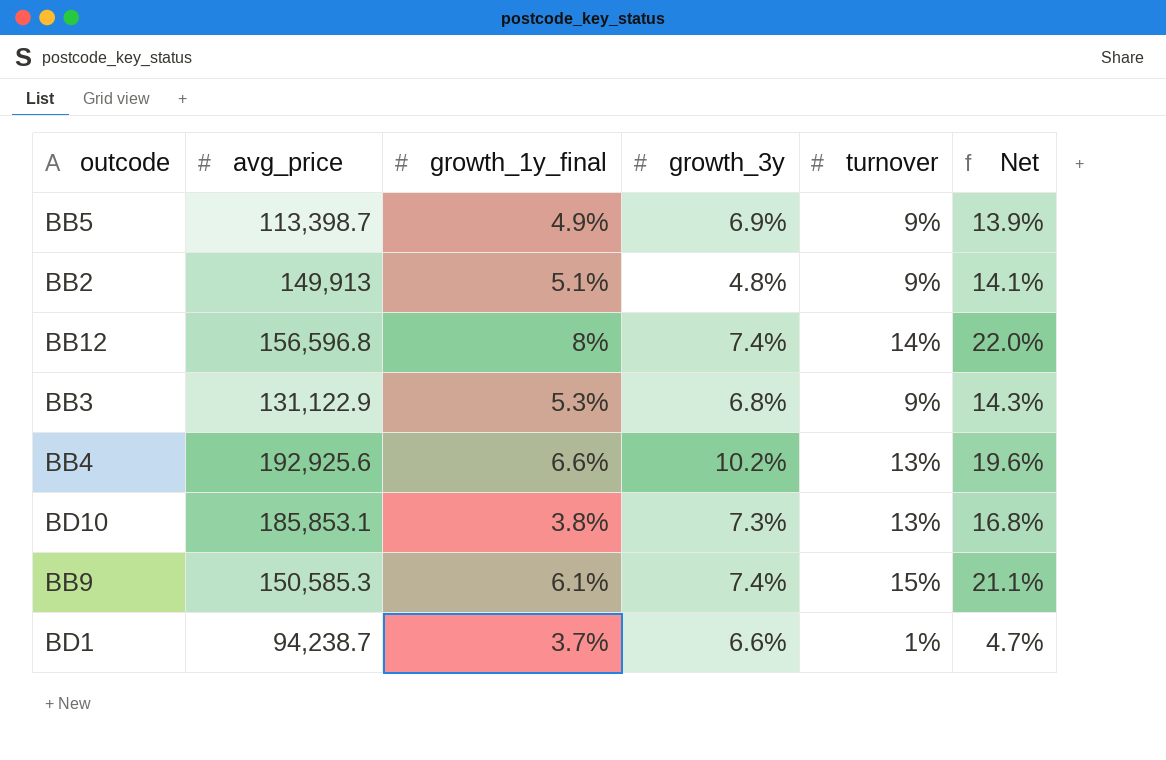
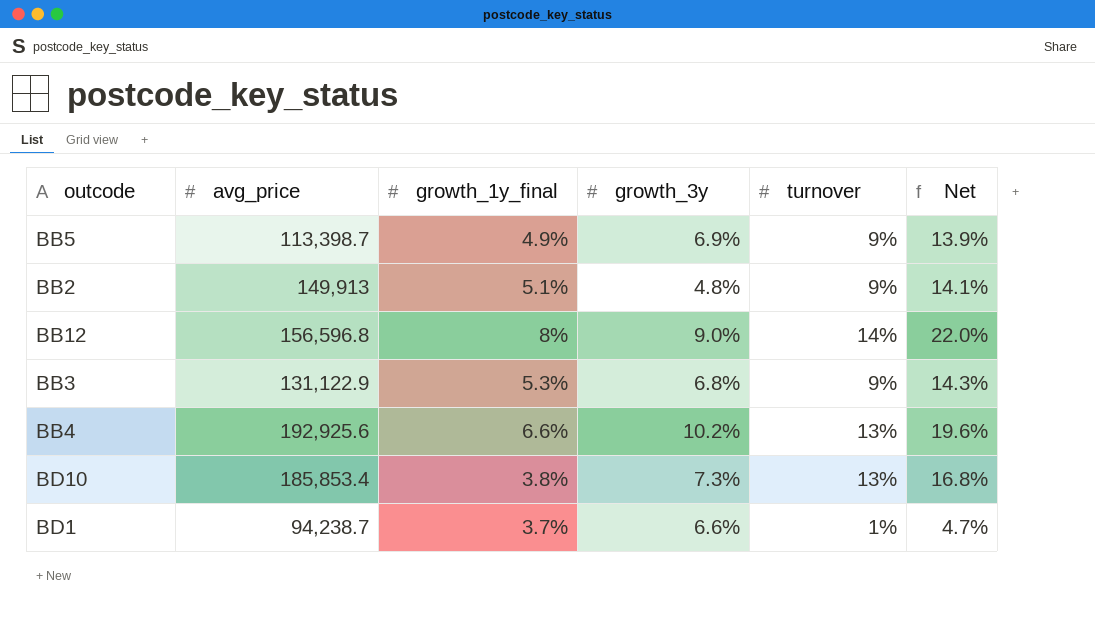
row BB9: 150,585.3 | 6.1% | 7.4% | 15% | 21.1% -> none
BB12 | growth_3y: 7.4% -> 9.0%
BD10 | avg_price: 185,853.1 -> 185,853.4

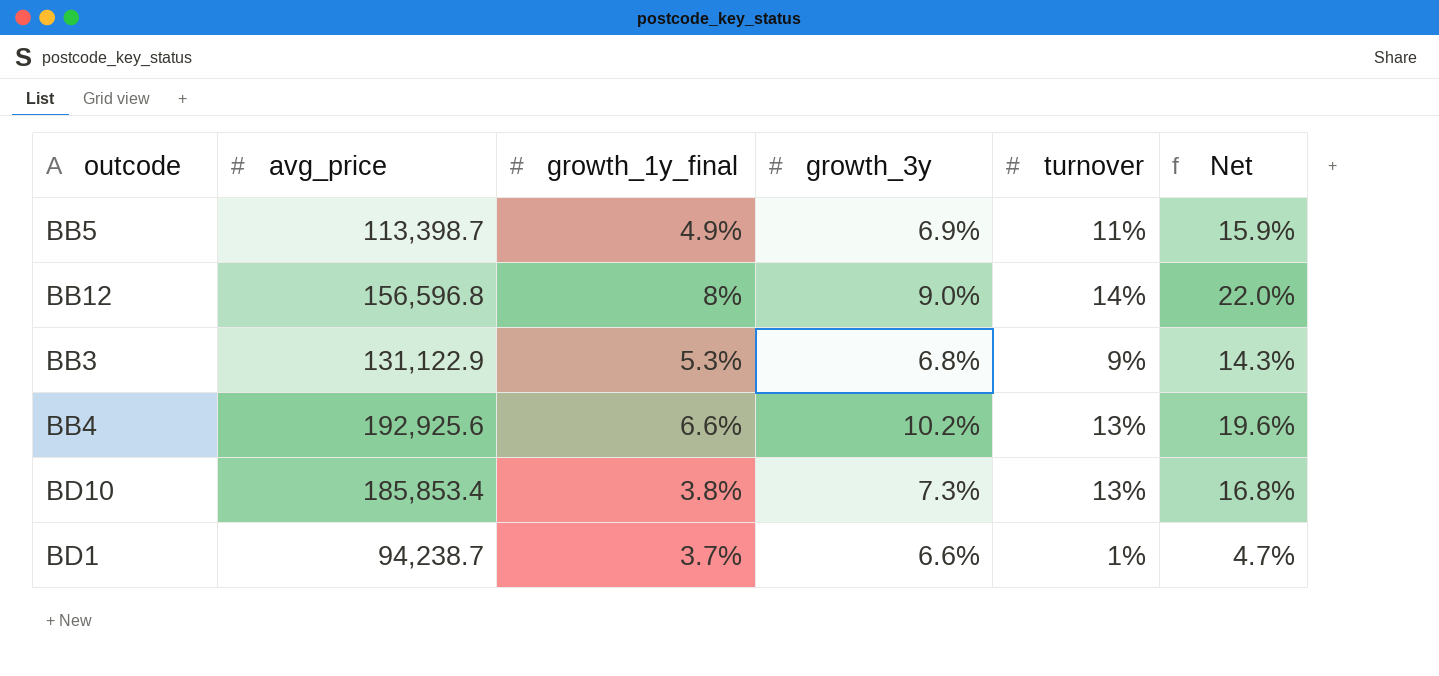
row BB2: 149,913 | 5.1% | 4.8% | 9% | 14.1% -> none
BB5 | turnover: 9% -> 11%
BB5 | Net: 13.9% -> 15.9%

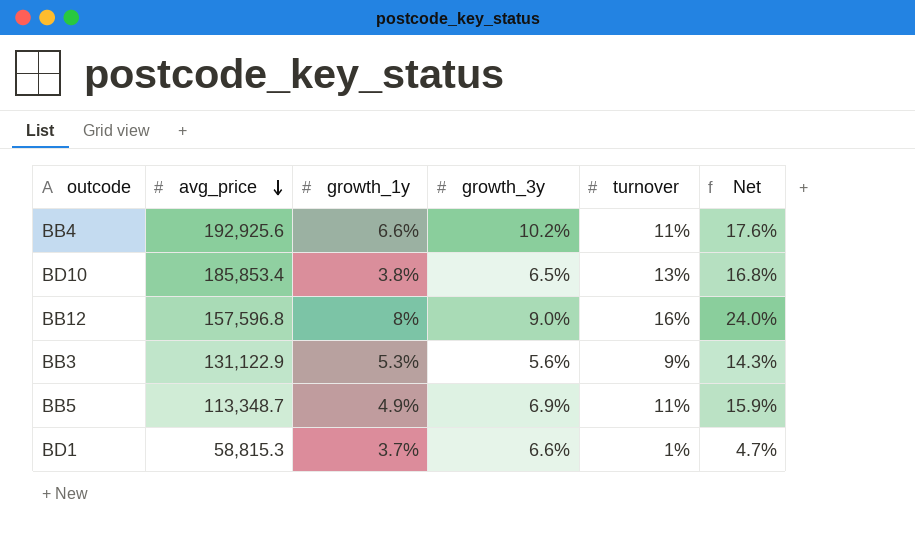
row order: none -> avg_price descending
column name: growth_1y_final -> growth_1y
BB4 | turnover: 13% -> 11%
BB4 | Net: 19.6% -> 17.6%
BD10 | growth_3y: 7.3% -> 6.5%
BB12 | avg_price: 156,596.8 -> 157,596.8
BB12 | turnover: 14% -> 16%
BB12 | Net: 22.0% -> 24.0%
BB3 | growth_3y: 6.8% -> 5.6%
BB5 | avg_price: 113,398.7 -> 113,348.7
BD1 | avg_price: 94,238.7 -> 58,815.3

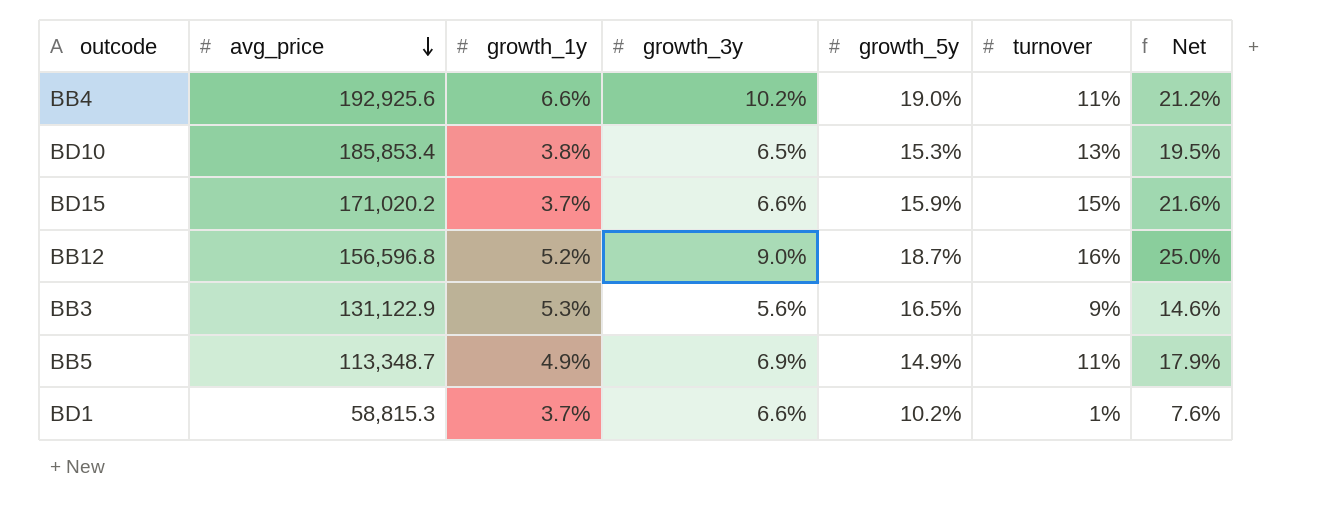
column growth_5y | position: none -> 5
column Net | formula: [growth_1y] + [turnover] -> [growth_3y] + [turnover]
row BD15: none -> 171,020.2 | 3.7% | 6.6% | 15.9% | 15% | 21.6%
BB12 | avg_price: 157,596.8 -> 156,596.8
BB12 | growth_1y: 8% -> 5.2%

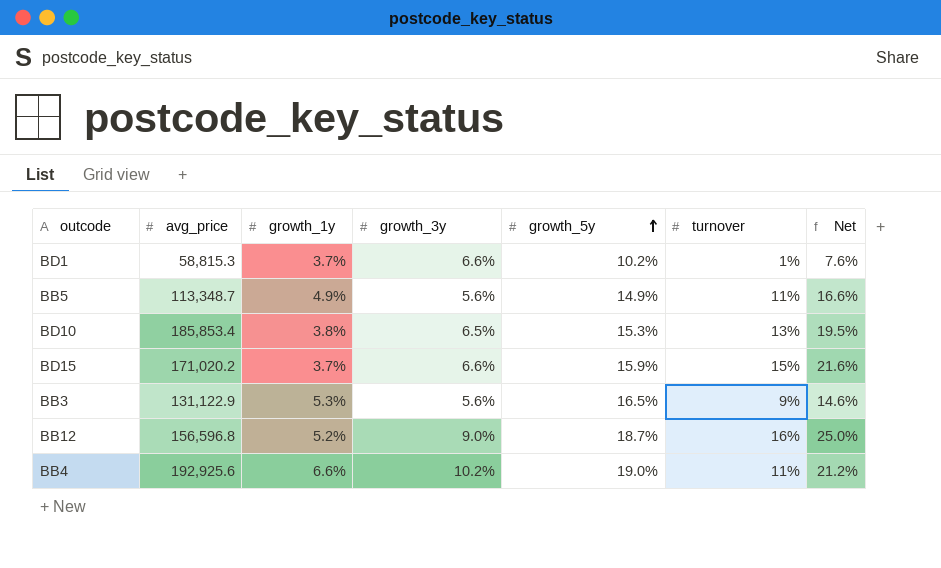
row order: avg_price descending -> growth_5y ascending
BB5 | growth_3y: 6.9% -> 5.6%
BB5 | Net: 17.9% -> 16.6%

